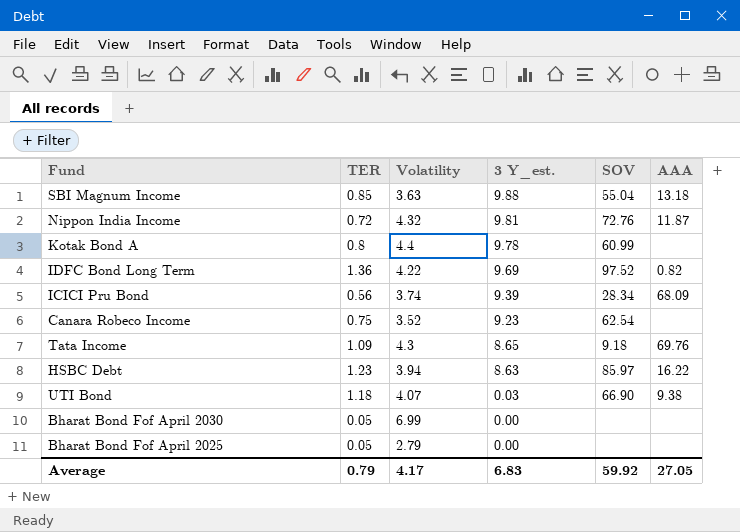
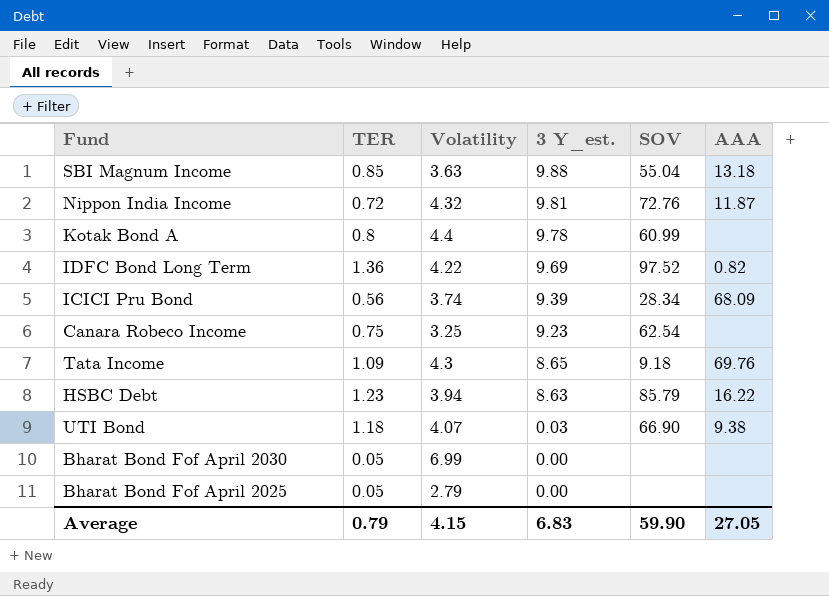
Canara Robeco Income | Volatility: 3.52 -> 3.25
HSBC Debt | SOV: 85.97 -> 85.79
Average | Volatility: 4.17 -> 4.15
Average | SOV: 59.92 -> 59.90

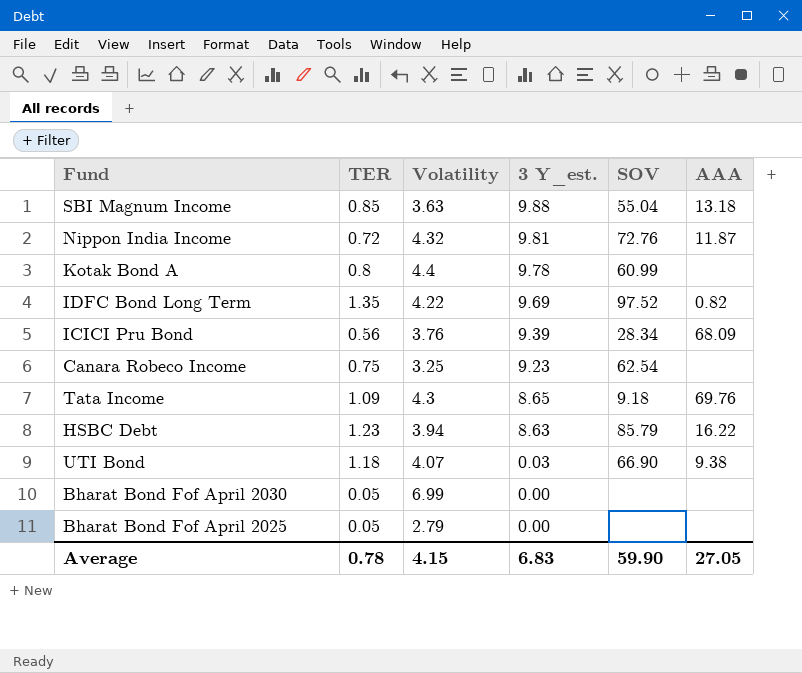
IDFC Bond Long Term | TER: 1.36 -> 1.35
ICICI Pru Bond | Volatility: 3.74 -> 3.76
Average | TER: 0.79 -> 0.78

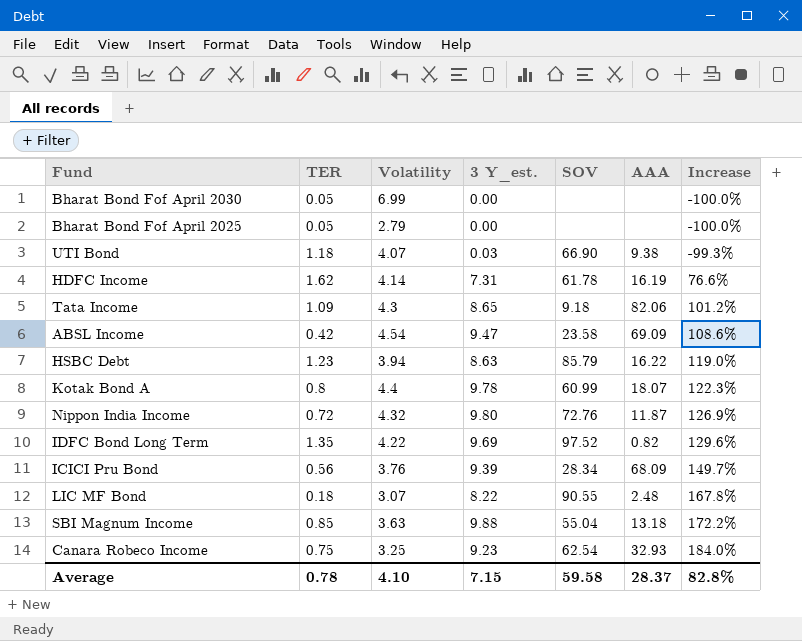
row order: 3 Y_est. descending -> Increase ascending
column Increase | formula: none -> ([3 Y_est.] - [Volatility]) / [Volatility]
row HDFC Income: none -> 1.62 | 4.14 | 7.31 | 61.78 | 16.19 | 76.6%
Tata Income | AAA: 69.76 -> 82.06
row ABSL Income: none -> 0.42 | 4.54 | 9.47 | 23.58 | 69.09 | 108.6%
Kotak Bond A | AAA: none -> 18.07
Nippon India Income | 3 Y_est.: 9.81 -> 9.80
row LIC MF Bond: none -> 0.18 | 3.07 | 8.22 | 90.55 | 2.48 | 167.8%
Canara Robeco Income | AAA: none -> 32.93
Average | Volatility: 4.15 -> 4.10
Average | 3 Y_est.: 6.83 -> 7.15
Average | SOV: 59.90 -> 59.58
Average | AAA: 27.05 -> 28.37

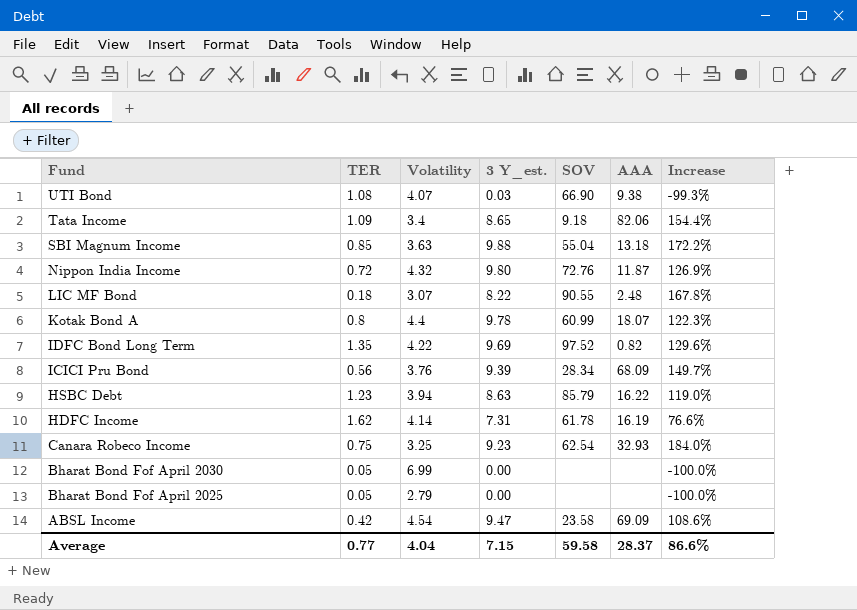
row order: Increase ascending -> Fund descending
UTI Bond | TER: 1.18 -> 1.08
Tata Income | Volatility: 4.3 -> 3.4
Tata Income | Increase: 101.2% -> 154.4%
Average | TER: 0.78 -> 0.77
Average | Volatility: 4.10 -> 4.04
Average | Increase: 82.8% -> 86.6%

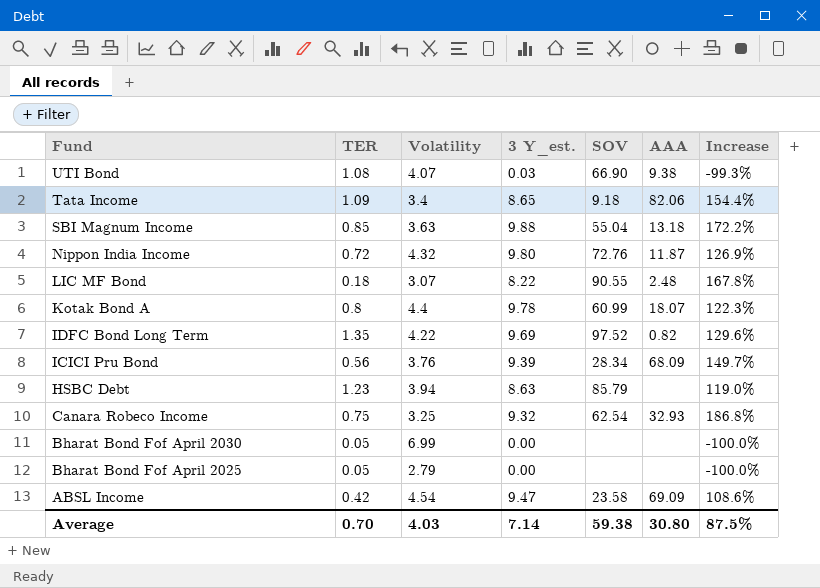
row HDFC Income: 1.62 | 4.14 | 7.31 | 61.78 | 16.19 | 76.6% -> none
HSBC Debt | AAA: 16.22 -> none
Canara Robeco Income | 3 Y_est.: 9.23 -> 9.32
Canara Robeco Income | Increase: 184.0% -> 186.8%
Average | TER: 0.77 -> 0.70
Average | Volatility: 4.04 -> 4.03
Average | 3 Y_est.: 7.15 -> 7.14
Average | SOV: 59.58 -> 59.38
Average | AAA: 28.37 -> 30.80
Average | Increase: 86.6% -> 87.5%

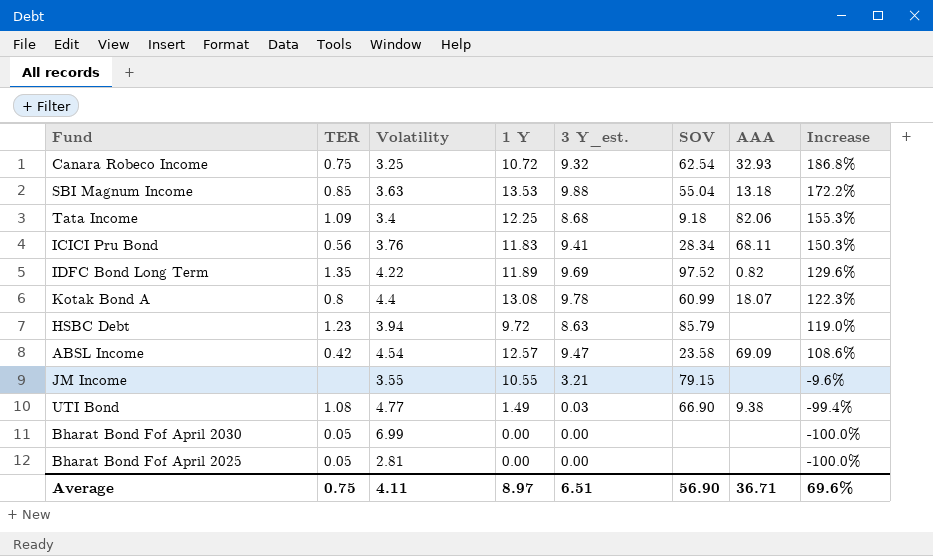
row order: Fund descending -> Increase descending
column 1 Y | position: none -> 4
row Nippon India Income: 0.72 | 4.32 | 9.80 | 72.76 | 11.87 | 126.9% -> none
row LIC MF Bond: 0.18 | 3.07 | 8.22 | 90.55 | 2.48 | 167.8% -> none
Tata Income | 3 Y_est.: 8.65 -> 8.68
Tata Income | Increase: 154.4% -> 155.3%
ICICI Pru Bond | 3 Y_est.: 9.39 -> 9.41
ICICI Pru Bond | AAA: 68.09 -> 68.11
ICICI Pru Bond | Increase: 149.7% -> 150.3%
row JM Income: none -> none | 3.55 | 10.55 | 3.21 | 79.15 | none | -9.6%
UTI Bond | Volatility: 4.07 -> 4.77
UTI Bond | Increase: -99.3% -> -99.4%
Bharat Bond Fof April 2025 | Volatility: 2.79 -> 2.81
Average | TER: 0.70 -> 0.75
Average | Volatility: 4.03 -> 4.11
Average | 3 Y_est.: 7.14 -> 6.51
Average | SOV: 59.38 -> 56.90
Average | AAA: 30.80 -> 36.71
Average | Increase: 87.5% -> 69.6%

